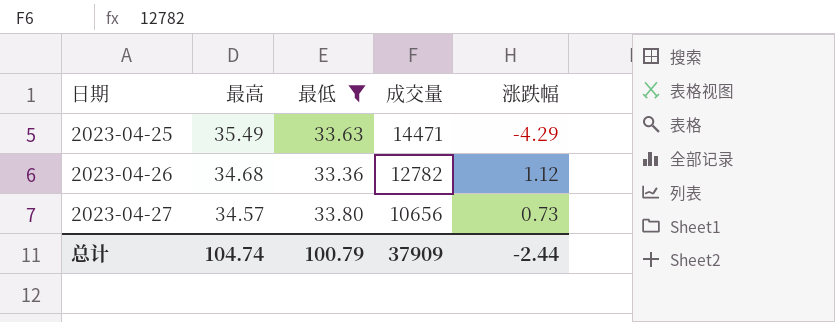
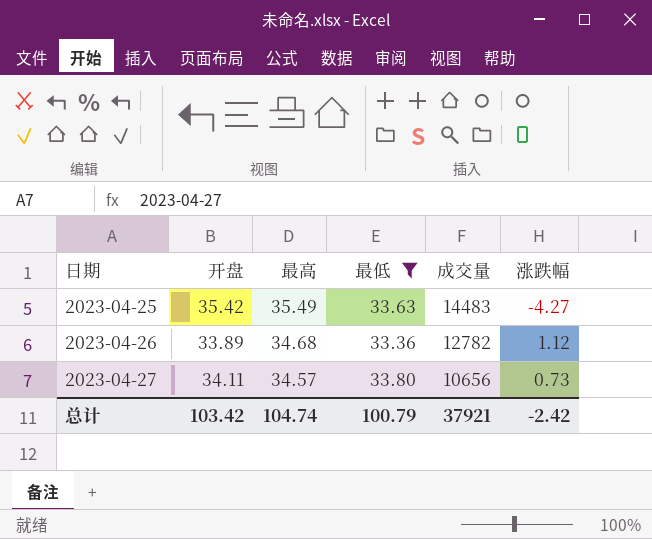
column 开盘 | position: none -> 2
2023-04-25 | 成交量: 14471 -> 14483
2023-04-25 | 涨跌幅: -4.29 -> -4.27
总计 | 成交量: 37909 -> 37921
总计 | 涨跌幅: -2.44 -> -2.42

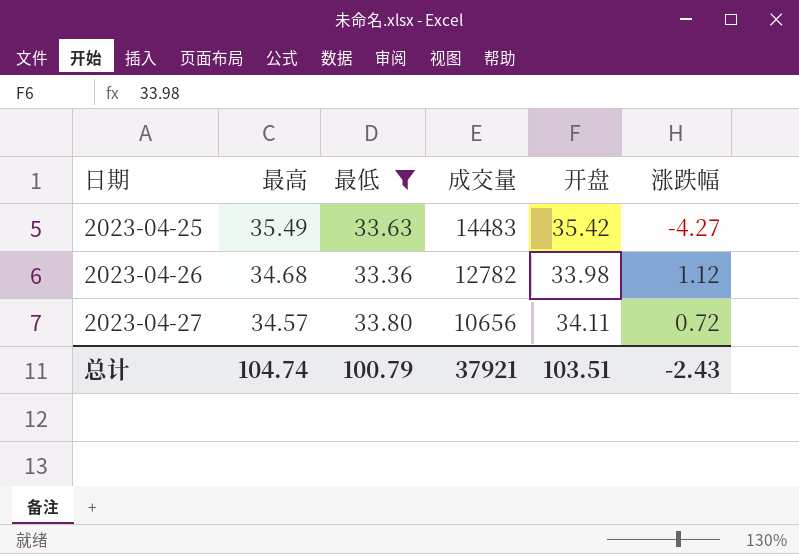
column 开盘 | position: 2 -> 5
2023-04-26 | 开盘: 33.89 -> 33.98
2023-04-27 | 涨跌幅: 0.73 -> 0.72
总计 | 开盘: 103.42 -> 103.51
总计 | 涨跌幅: -2.42 -> -2.43

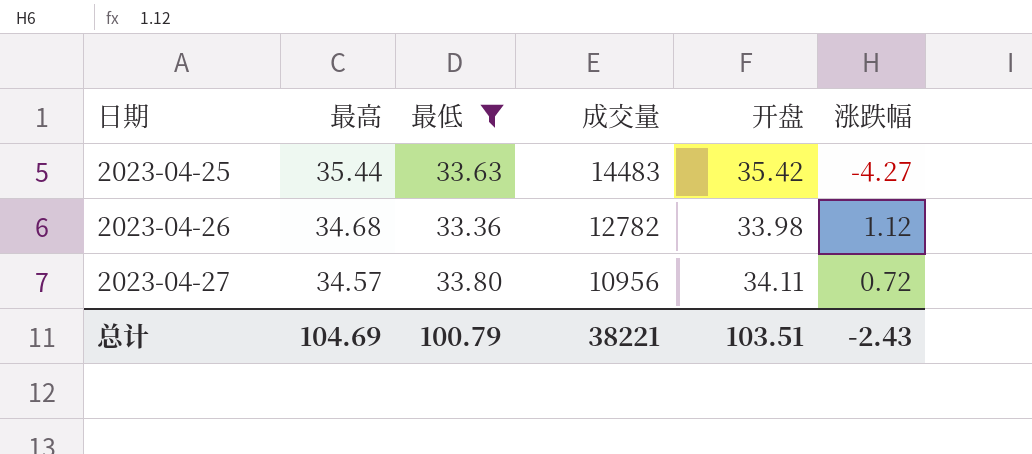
2023-04-25 | 最高: 35.49 -> 35.44
2023-04-27 | 成交量: 10656 -> 10956
总计 | 最高: 104.74 -> 104.69
总计 | 成交量: 37921 -> 38221

